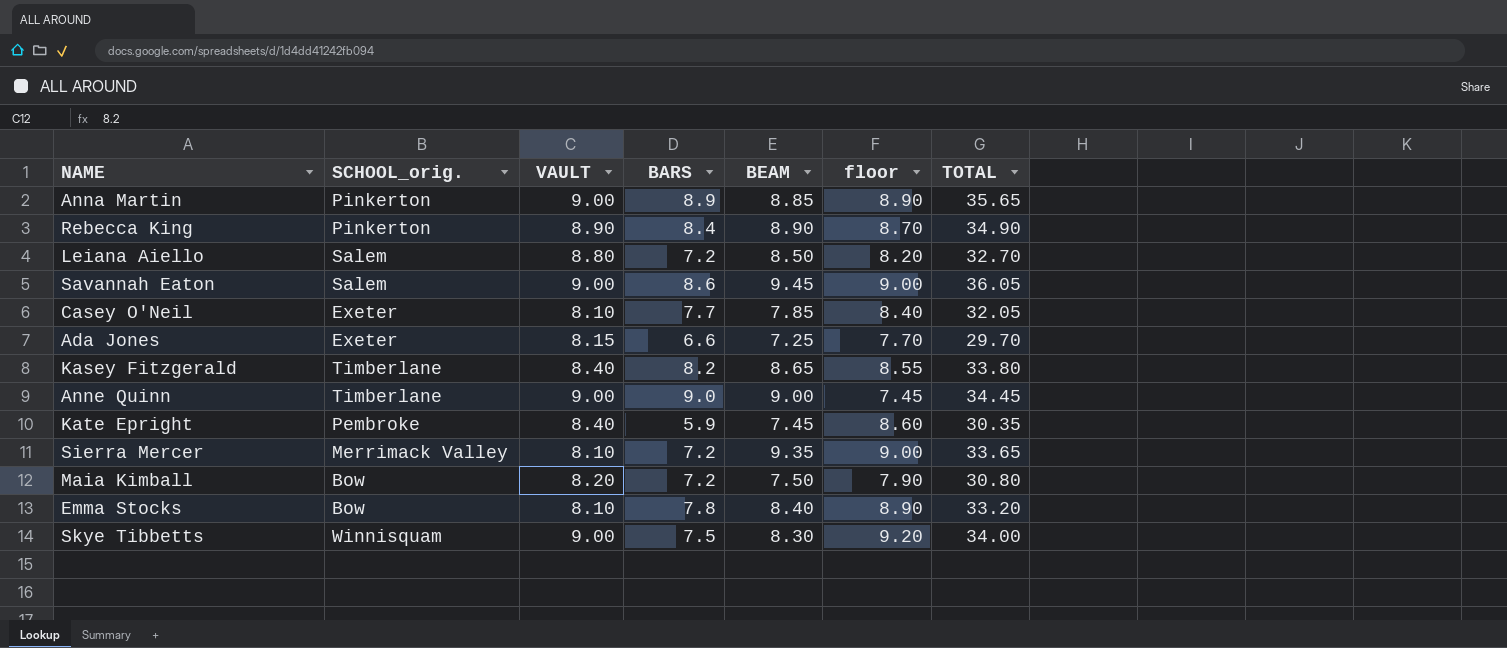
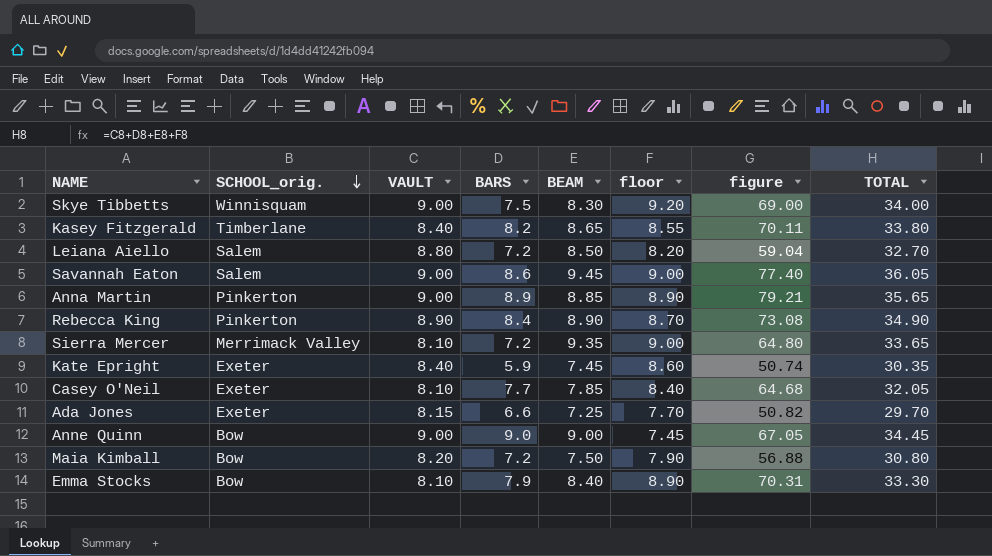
row order: none -> SCHOOL_orig. descending
column figure | formula: none -> [BARS] * [floor]
Kate Epright | SCHOOL_orig.: Pembroke -> Exeter
Anne Quinn | SCHOOL_orig.: Timberlane -> Bow
Emma Stocks | BARS: 7.8 -> 7.9
Emma Stocks | TOTAL: 33.20 -> 33.30

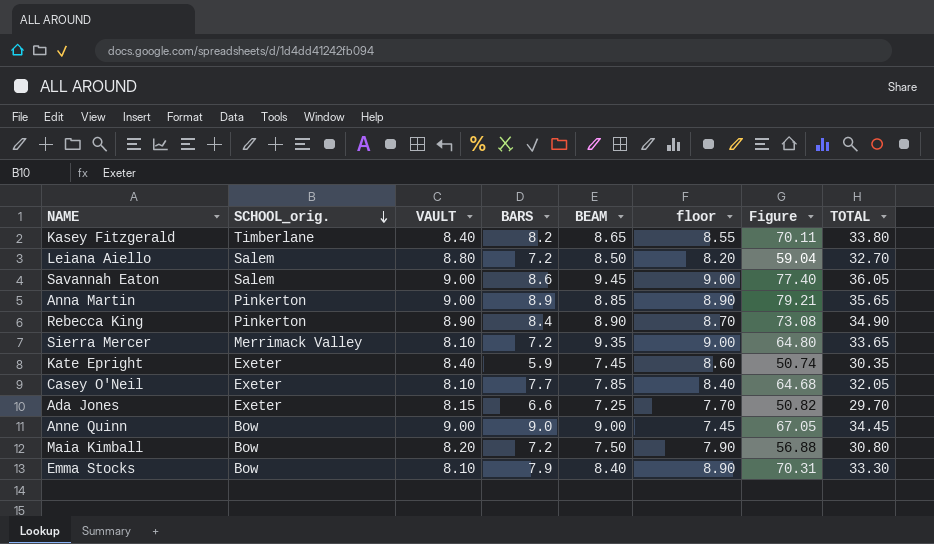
column name: figure -> Figure
row Skye Tibbetts: Winnisquam | 9.00 | 7.5 | 8.30 | 9.20 | 69.00 | 34.00 -> none

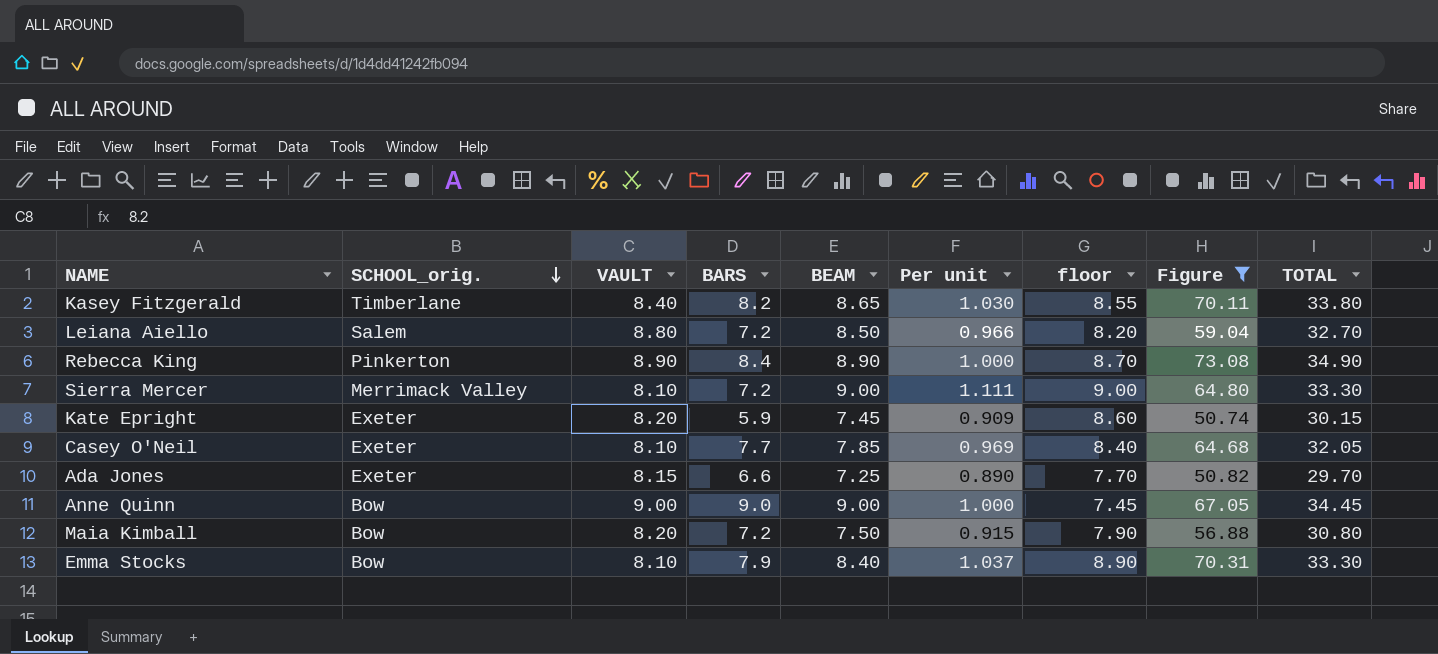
filter: none -> Figure <= 73.08
column Per unit | formula: none -> [BEAM] / [VAULT]
Sierra Mercer | BEAM: 9.35 -> 9.00
Sierra Mercer | TOTAL: 33.65 -> 33.30
Kate Epright | VAULT: 8.40 -> 8.20
Kate Epright | TOTAL: 30.35 -> 30.15

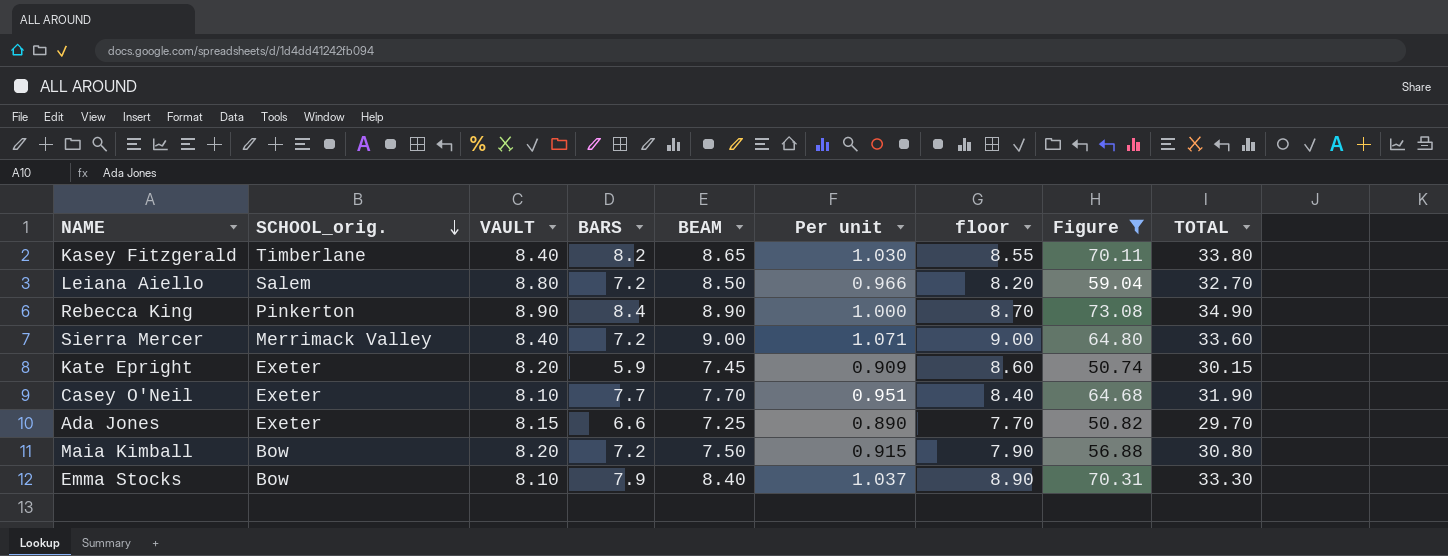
row Anne Quinn: Bow | 9.00 | 9.0 | 9.00 | 1.000 | 7.45 | 67.05 | 34.45 -> none
Sierra Mercer | VAULT: 8.10 -> 8.40
Sierra Mercer | Per unit: 1.111 -> 1.071
Sierra Mercer | TOTAL: 33.30 -> 33.60
Casey O'Neil | BEAM: 7.85 -> 7.70
Casey O'Neil | Per unit: 0.969 -> 0.951
Casey O'Neil | TOTAL: 32.05 -> 31.90

